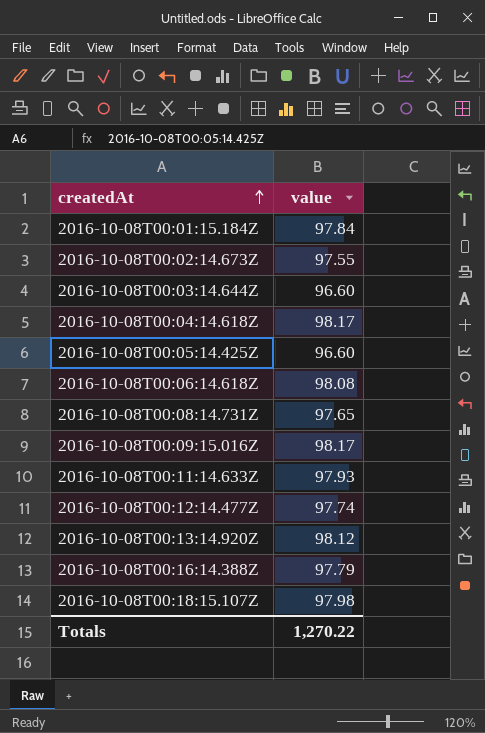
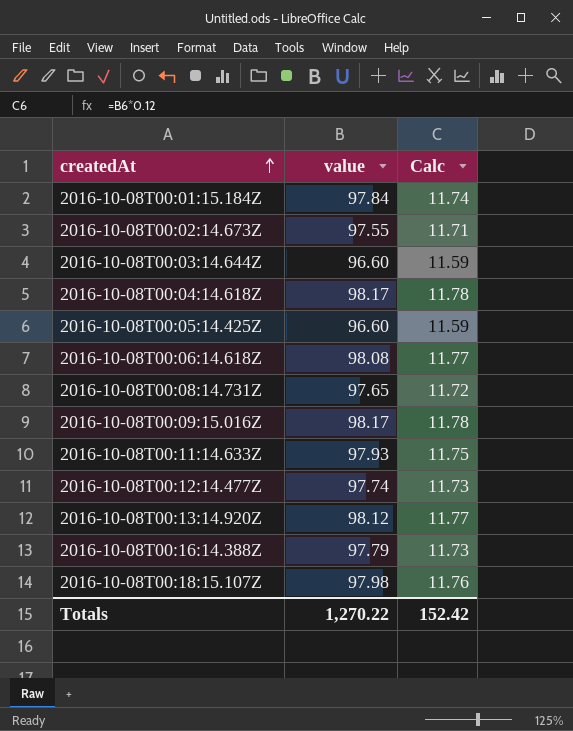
column Calc | formula: none -> [value] * 0.12

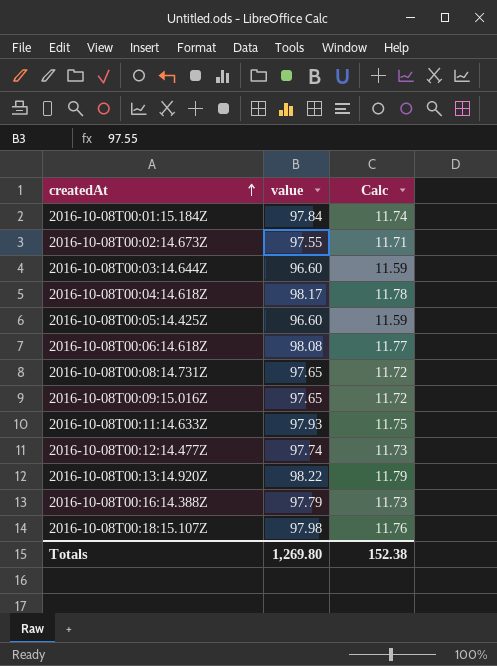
2016-10-08T00:09:15.016Z | value: 98.17 -> 97.65
2016-10-08T00:09:15.016Z | Calc: 11.78 -> 11.72
2016-10-08T00:13:14.920Z | value: 98.12 -> 98.22
2016-10-08T00:13:14.920Z | Calc: 11.77 -> 11.79
Totals | value: 1,270.22 -> 1,269.80
Totals | Calc: 152.42 -> 152.38

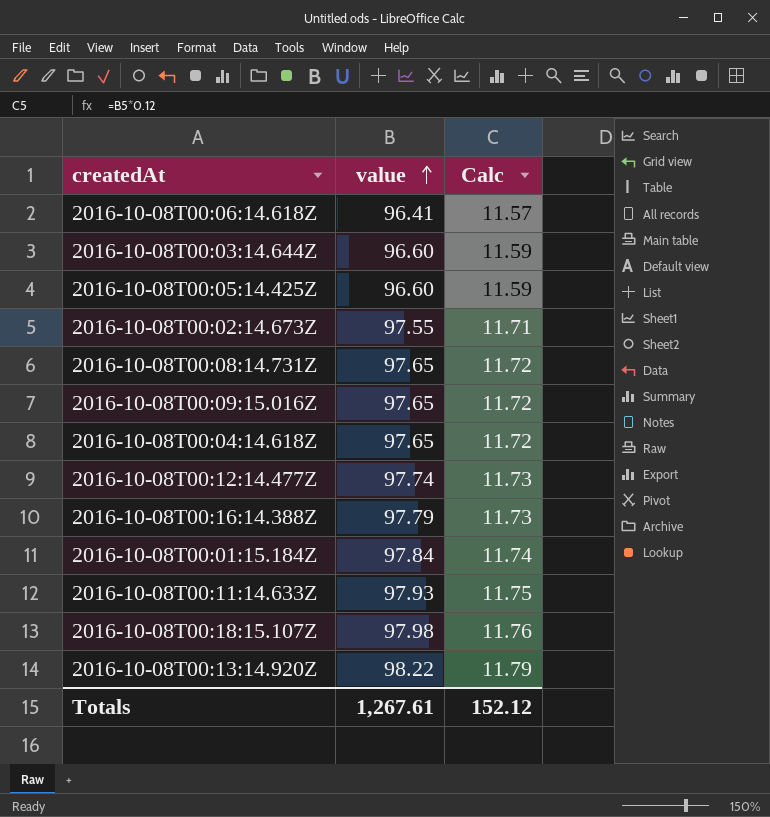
row order: createdAt ascending -> value ascending
2016-10-08T00:06:14.618Z | value: 98.08 -> 96.41
2016-10-08T00:06:14.618Z | Calc: 11.77 -> 11.57
2016-10-08T00:04:14.618Z | value: 98.17 -> 97.65
2016-10-08T00:04:14.618Z | Calc: 11.78 -> 11.72
Totals | value: 1,269.80 -> 1,267.61
Totals | Calc: 152.38 -> 152.12

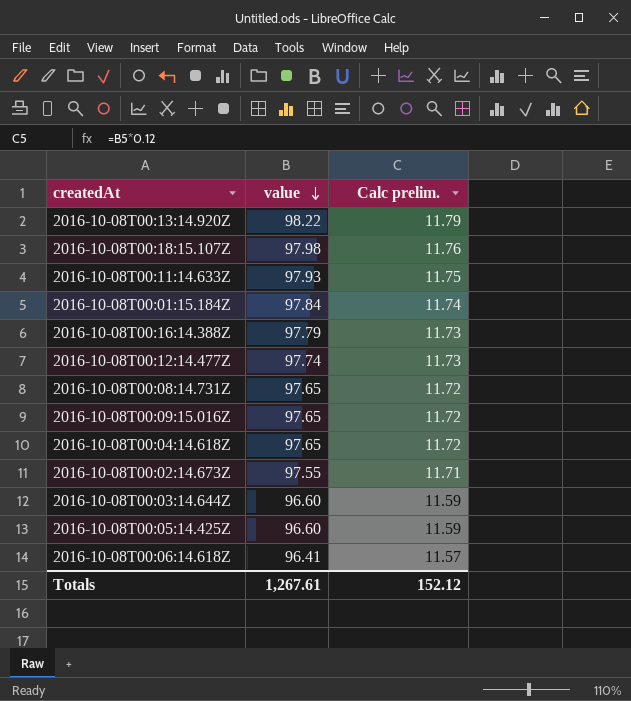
row order: value ascending -> value descending
column name: Calc -> Calc prelim.

